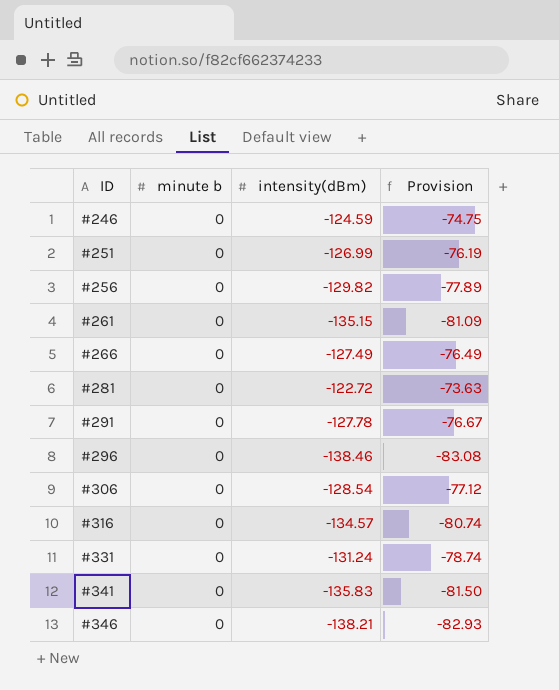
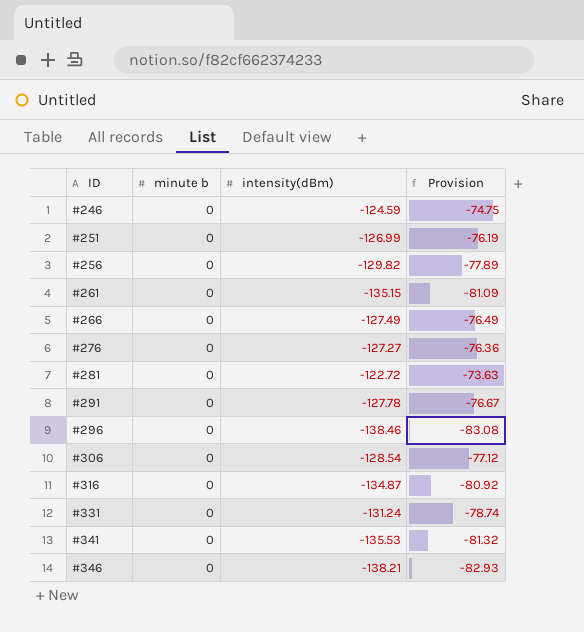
row #276: none -> 0 | -127.27 | -76.36
#316 | intensity(dBm): -134.57 -> -134.87
#316 | Provision: -80.74 -> -80.92
#341 | intensity(dBm): -135.83 -> -135.53
#341 | Provision: -81.50 -> -81.32

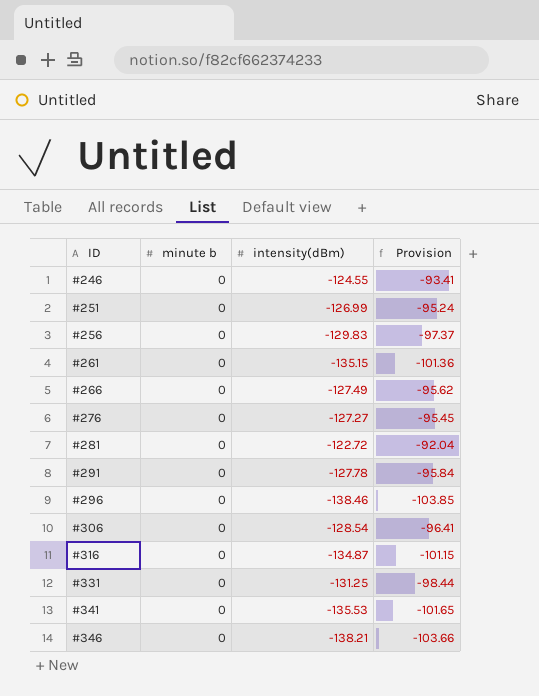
column Provision | formula: [intensity(dBm)] * 0.6 -> [intensity(dBm)] * 0.75
#246 | intensity(dBm): -124.59 -> -124.55
#256 | intensity(dBm): -129.82 -> -129.83
#331 | intensity(dBm): -131.24 -> -131.25

